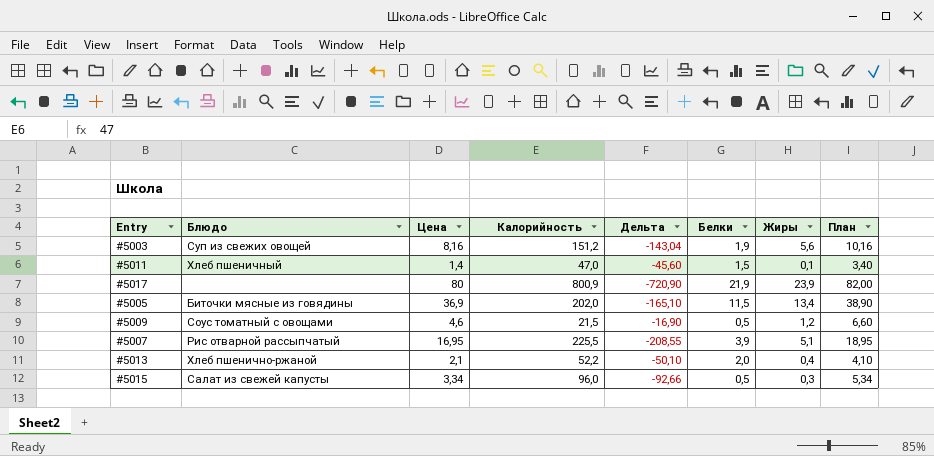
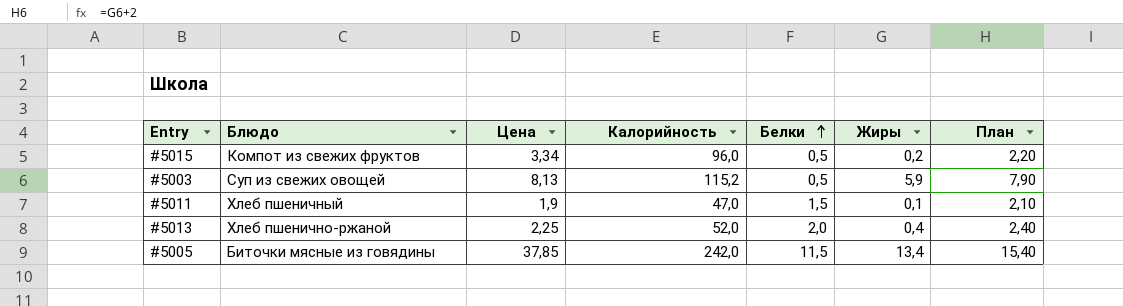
row order: none -> Белки ascending
column Дельта | formula: [Цена] - [Калорийность] -> none
column План | formula: [Цена] + 2 -> [Жиры] + 2
row #5017: none | 80 | 800,9 | -720,90 | 21,9 | 23,9 | 82,00 -> none
row #5009: Соус томатный с овощами | 4,6 | 21,5 | -16,90 | 0,5 | 1,2 | 6,60 -> none
row #5007: Рис отварной рассыпчатый | 16,95 | 225,5 | -208,55 | 3,9 | 5,1 | 18,95 -> none
#5015 | Блюдо: Салат из свежей капусты -> Компот из свежих фруктов
#5015 | Жиры: 0,3 -> 0,2
#5003 | Цена: 8,16 -> 8,13
#5003 | Калорийность: 151,2 -> 115,2
#5003 | Белки: 1,9 -> 0,5
#5003 | Жиры: 5,6 -> 5,9
#5011 | Цена: 1,4 -> 1,9
#5013 | Цена: 2,1 -> 2,25
#5013 | Калорийность: 52,2 -> 52,0
#5005 | Цена: 36,9 -> 37,85
#5005 | Калорийность: 202,0 -> 242,0

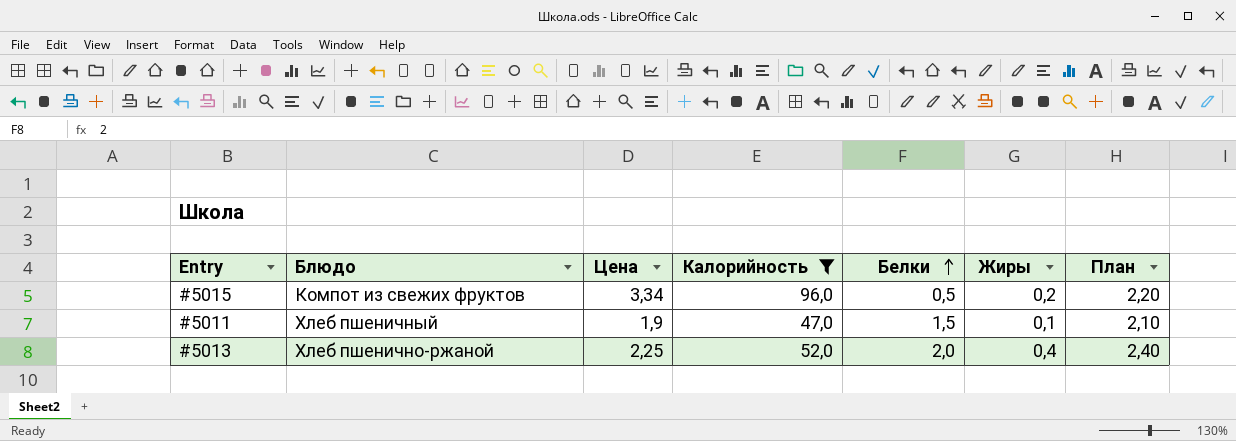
filter: none -> Калорийность <= 96,0

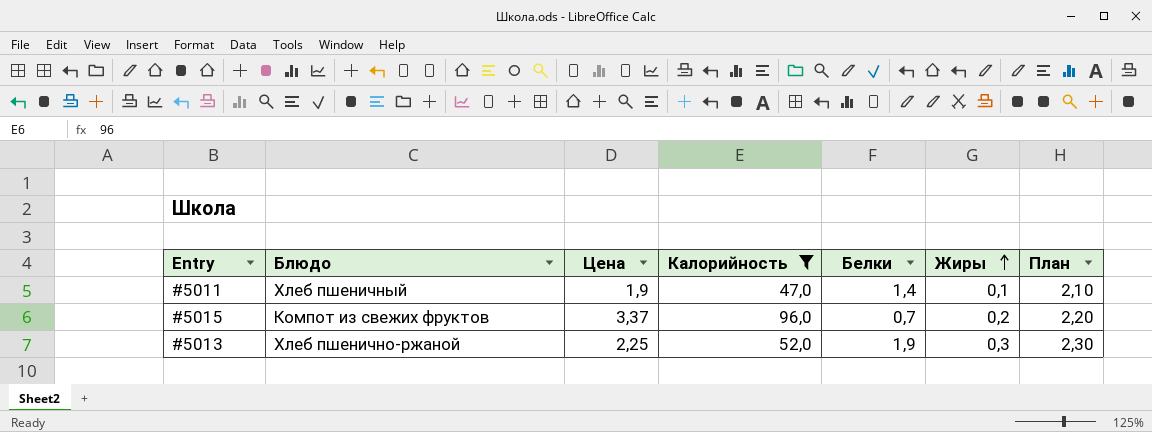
row order: Белки ascending -> Жиры ascending
#5011 | Белки: 1,5 -> 1,4
#5015 | Цена: 3,34 -> 3,37
#5015 | Белки: 0,5 -> 0,7
#5013 | Белки: 2,0 -> 1,9
#5013 | Жиры: 0,4 -> 0,3
#5013 | План: 2,40 -> 2,30

